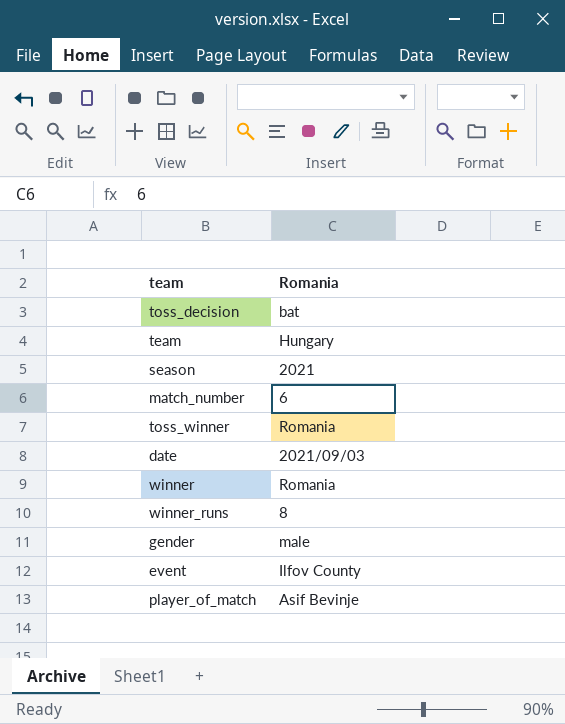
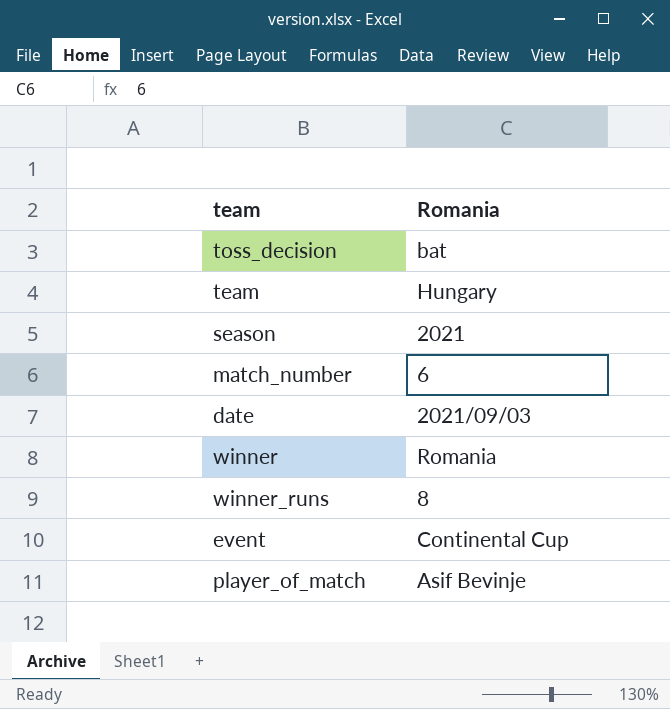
row toss_winner: Romania -> none
row gender: male -> none
event | Romania: Ilfov County -> Continental Cup

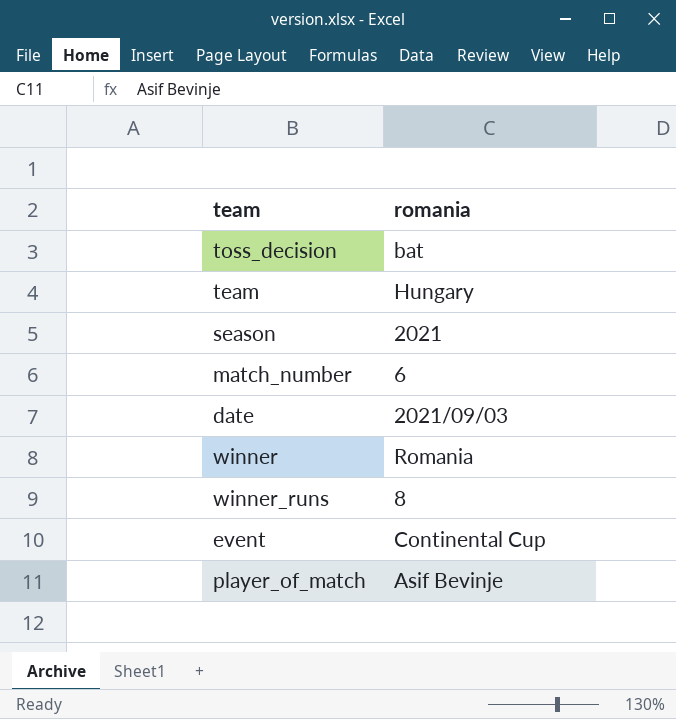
column name: Romania -> romania

